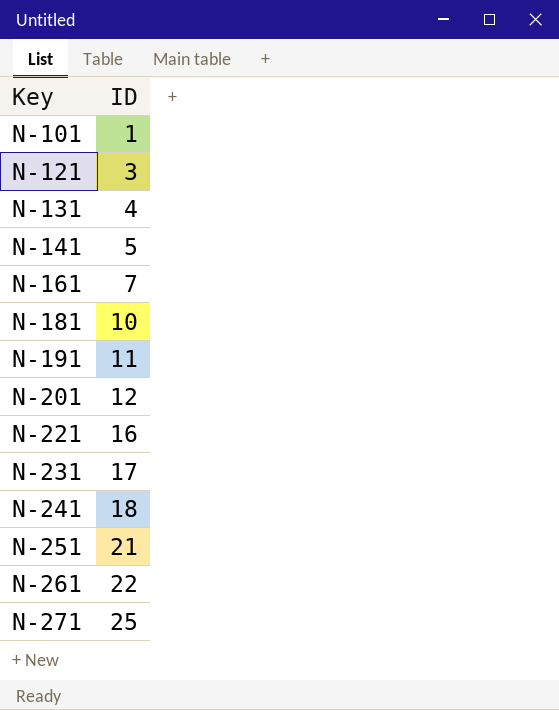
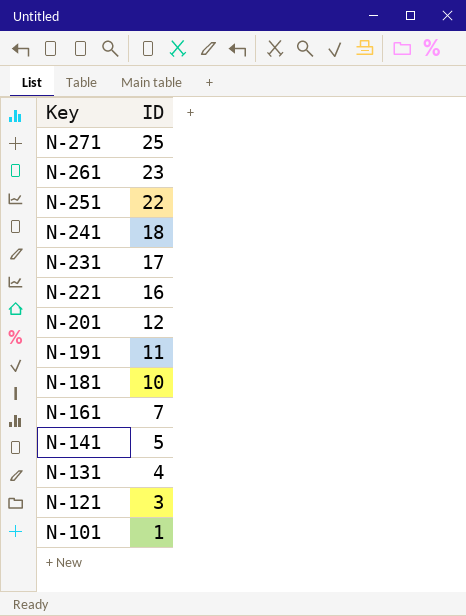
row order: Key ascending -> Key descending
N-261 | ID: 22 -> 23
N-251 | ID: 21 -> 22

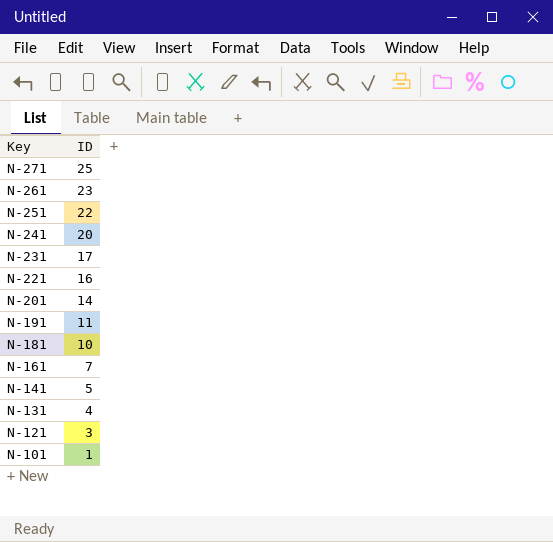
N-241 | ID: 18 -> 20
N-201 | ID: 12 -> 14

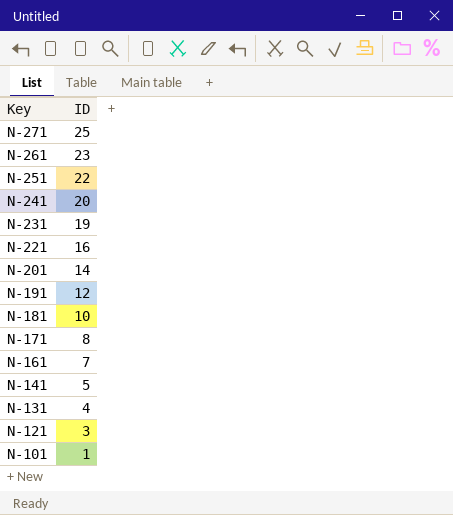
N-231 | ID: 17 -> 19
N-191 | ID: 11 -> 12
row N-171: none -> 8

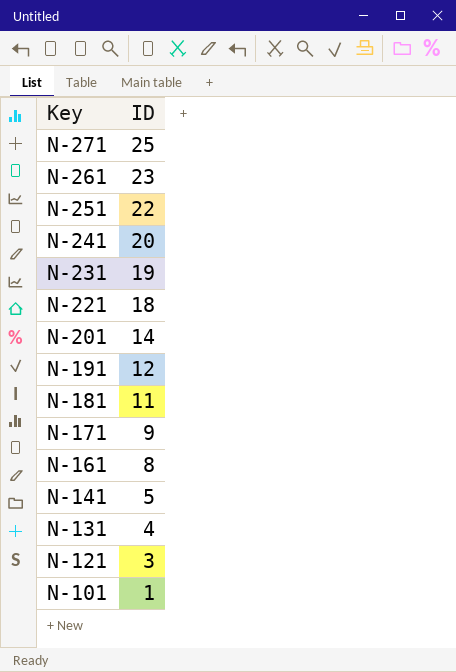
N-221 | ID: 16 -> 18
N-181 | ID: 10 -> 11
N-171 | ID: 8 -> 9
N-161 | ID: 7 -> 8

